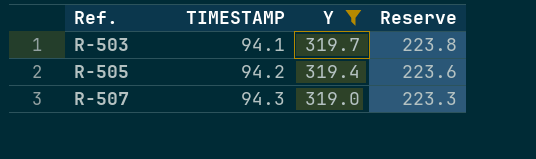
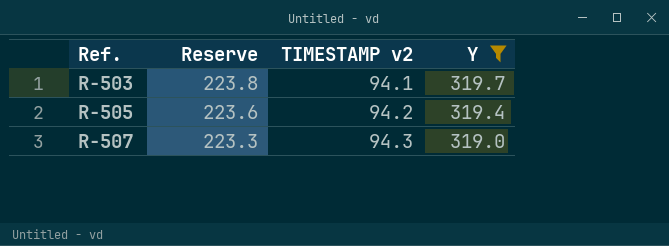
column Reserve | position: 4 -> 2
column name: TIMESTAMP -> TIMESTAMP v2

